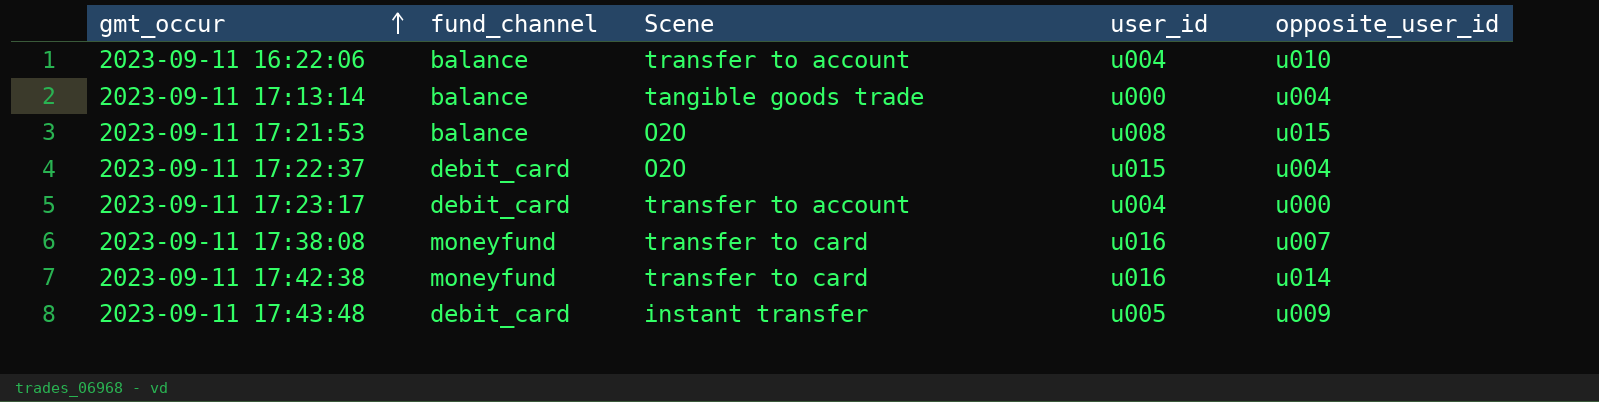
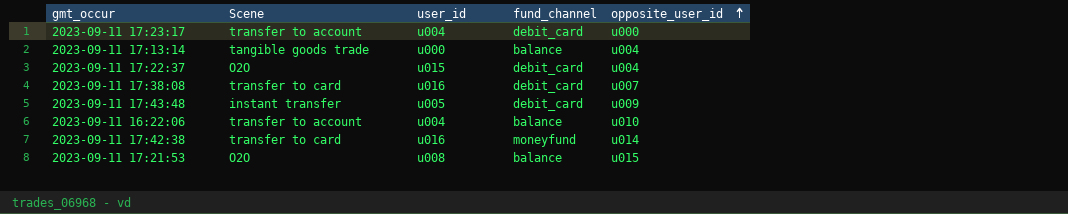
row order: gmt_occur ascending -> opposite_user_id ascending
column fund_channel | position: 2 -> 4
2023-09-11 17:38:08 | fund_channel: moneyfund -> debit_card

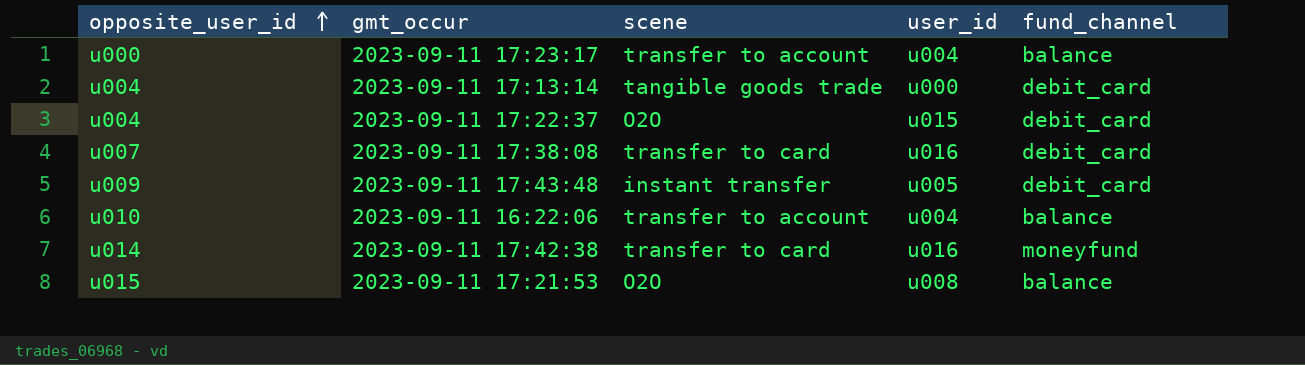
column opposite_user_id | position: 5 -> 1
column name: Scene -> scene
2023-09-11 17:23:17 | fund_channel: debit_card -> balance
2023-09-11 17:13:14 | fund_channel: balance -> debit_card

